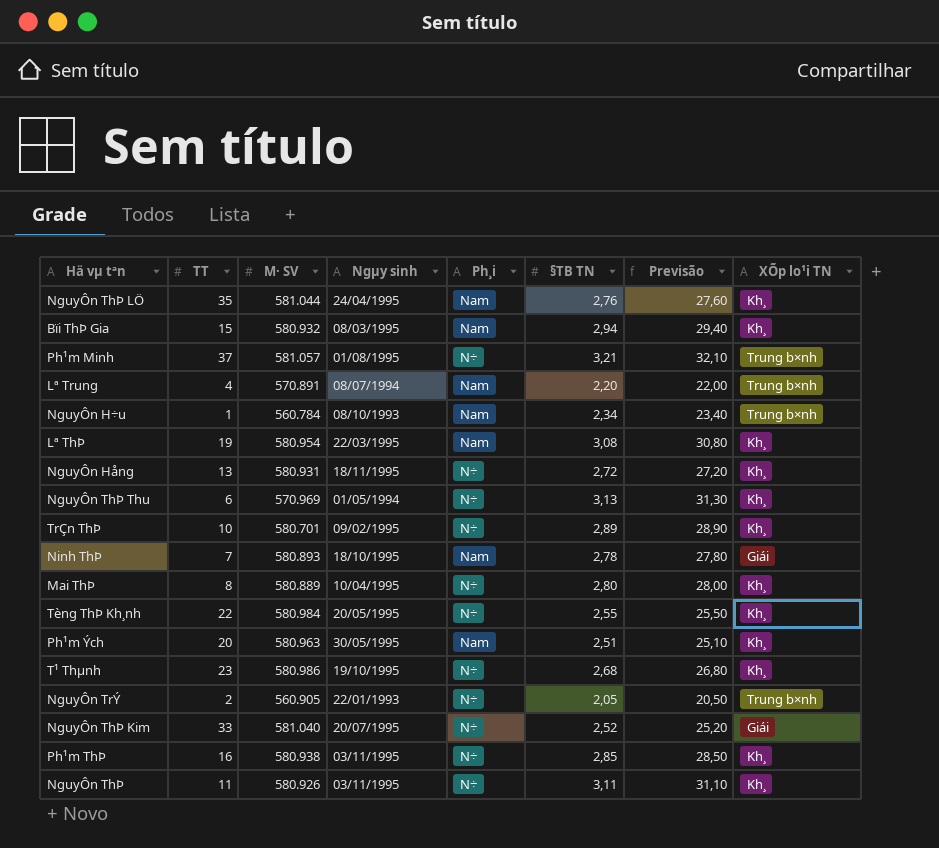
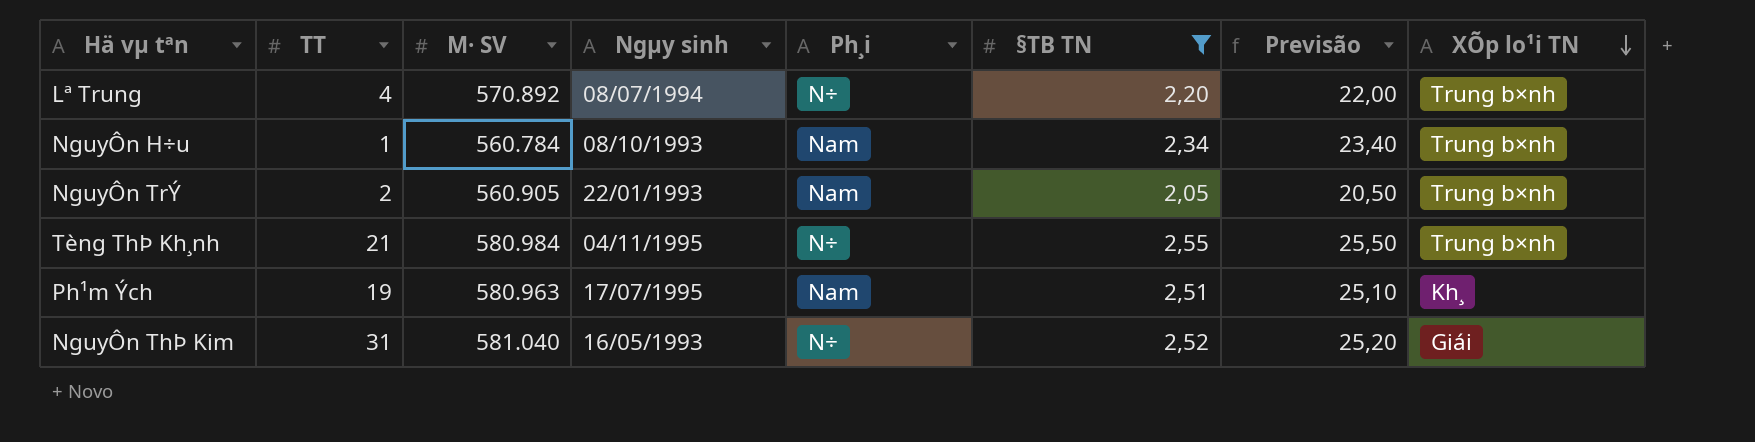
filter: none -> §TB TN <= 2,55
row order: none -> XÕp lo¹i TN descending
Lª Trung | M· SV: 570.891 -> 570.892
Lª Trung | Ph¸i: Nam -> N÷
NguyÔn TrÝ | Ph¸i: N÷ -> Nam
Tèng ThÞ Kh¸nh | TT: 22 -> 21
Tèng ThÞ Kh¸nh | Ngµy sinh: 20/05/1995 -> 04/11/1995
Tèng ThÞ Kh¸nh | XÕp lo¹i TN: Kh¸ -> Trung b×nh
Ph¹m Ých | TT: 20 -> 19
Ph¹m Ých | Ngµy sinh: 30/05/1995 -> 17/07/1995
NguyÔn ThÞ Kim | TT: 33 -> 31
NguyÔn ThÞ Kim | Ngµy sinh: 20/07/1995 -> 16/05/1993

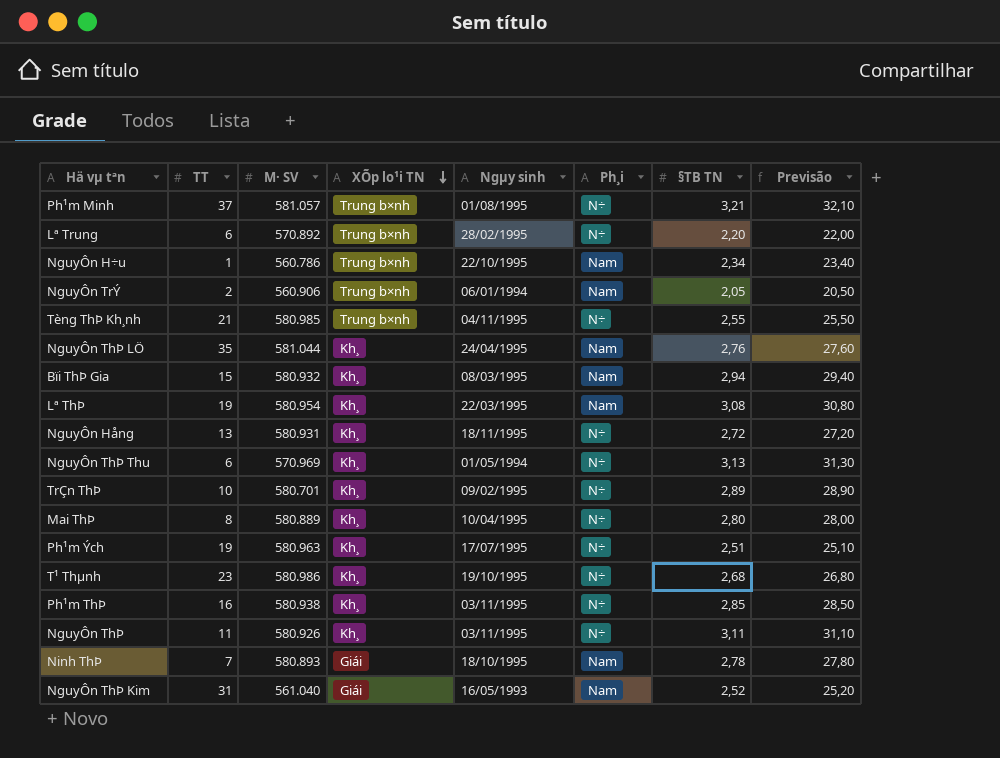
filter: §TB TN <= 2,55 -> none
column XÕp lo¹i TN | position: 8 -> 4
Lª Trung | TT: 4 -> 6
Lª Trung | Ngµy sinh: 08/07/1994 -> 28/02/1995
NguyÔn H÷u | M· SV: 560.784 -> 560.786
NguyÔn H÷u | Ngµy sinh: 08/10/1993 -> 22/10/1995
NguyÔn TrÝ | M· SV: 560.905 -> 560.906
NguyÔn TrÝ | Ngµy sinh: 22/01/1993 -> 06/01/1994
Tèng ThÞ Kh¸nh | M· SV: 580.984 -> 580.985
Ph¹m Ých | Ph¸i: Nam -> N÷
NguyÔn ThÞ Kim | M· SV: 581.040 -> 561.040
NguyÔn ThÞ Kim | Ph¸i: N÷ -> Nam

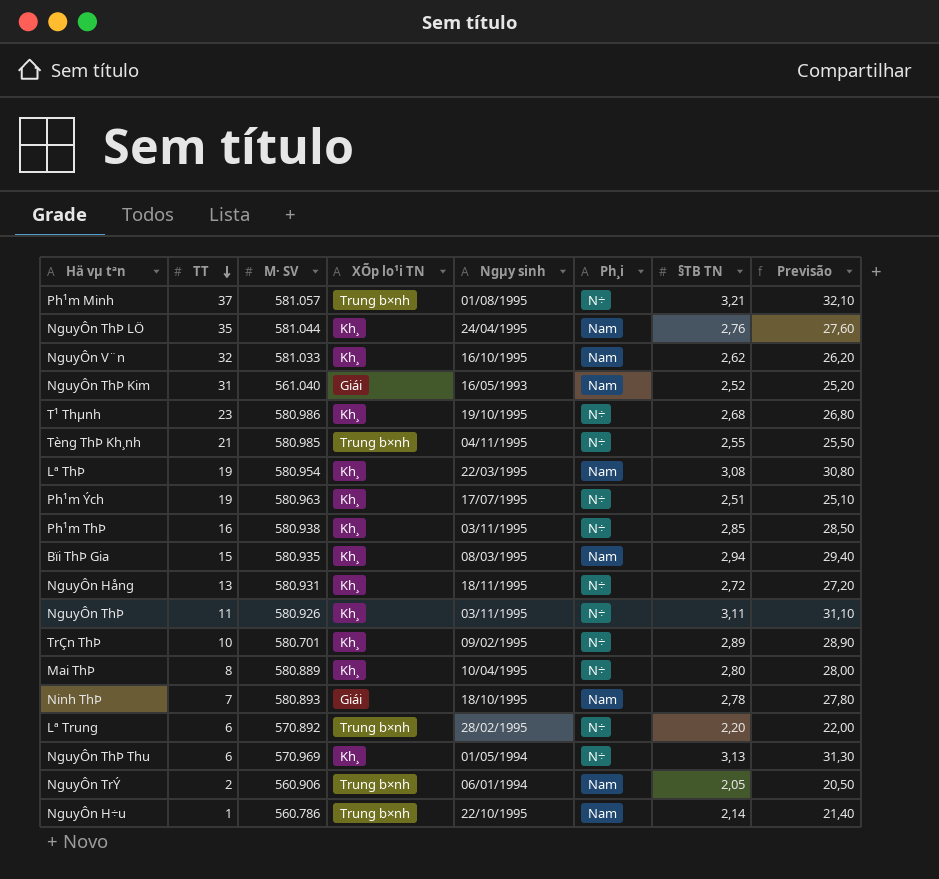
row order: XÕp lo¹i TN descending -> TT descending
row NguyÔn V¨n: none -> 32 | 581.033 | Kh¸ | 16/10/1995 | Nam | 2,62 | 26,20
Bïi ThÞ Gia | M· SV: 580.932 -> 580.935
NguyÔn H÷u | §TB TN: 2,34 -> 2,14
NguyÔn H÷u | Previsão: 23,40 -> 21,40

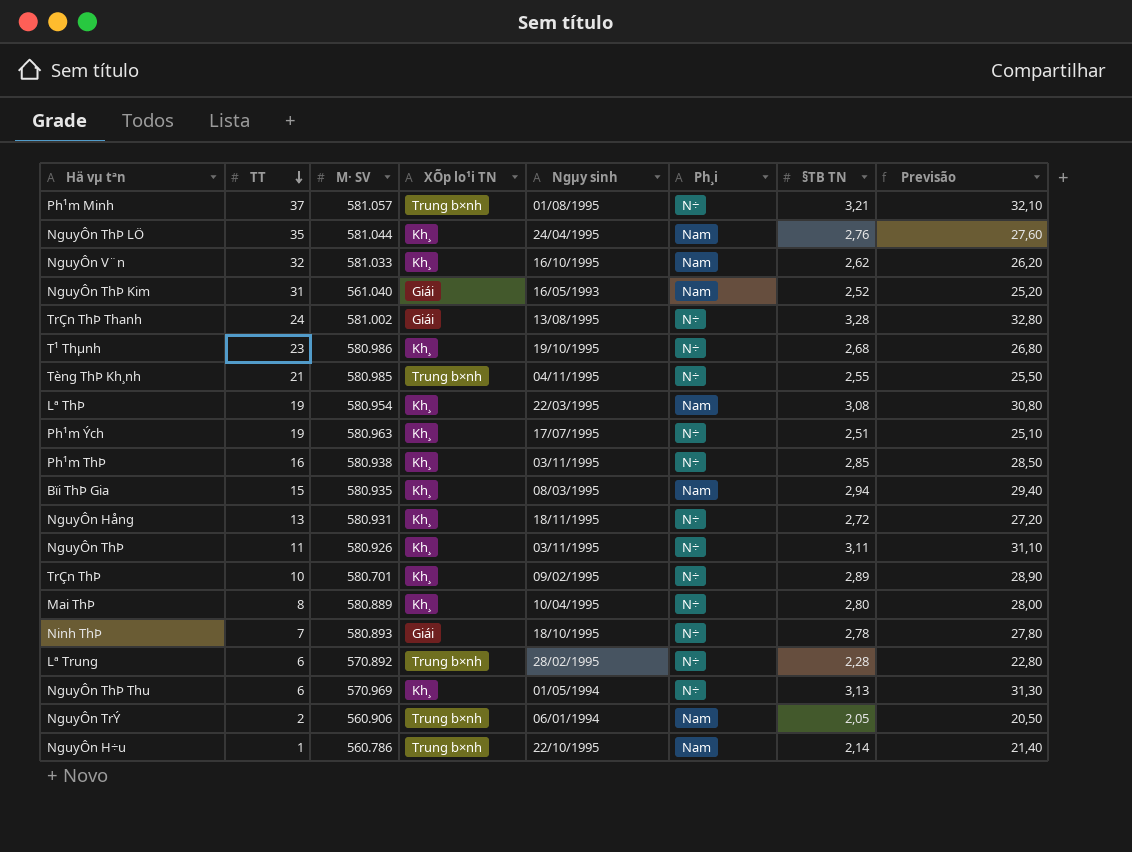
row TrÇn ThÞ Thanh: none -> 24 | 581.002 | Giái | 13/08/1995 | N÷ | 3,28 | 32,80
Ninh ThÞ | Ph¸i: Nam -> N÷
Lª Trung | §TB TN: 2,20 -> 2,28
Lª Trung | Previsão: 22,00 -> 22,80

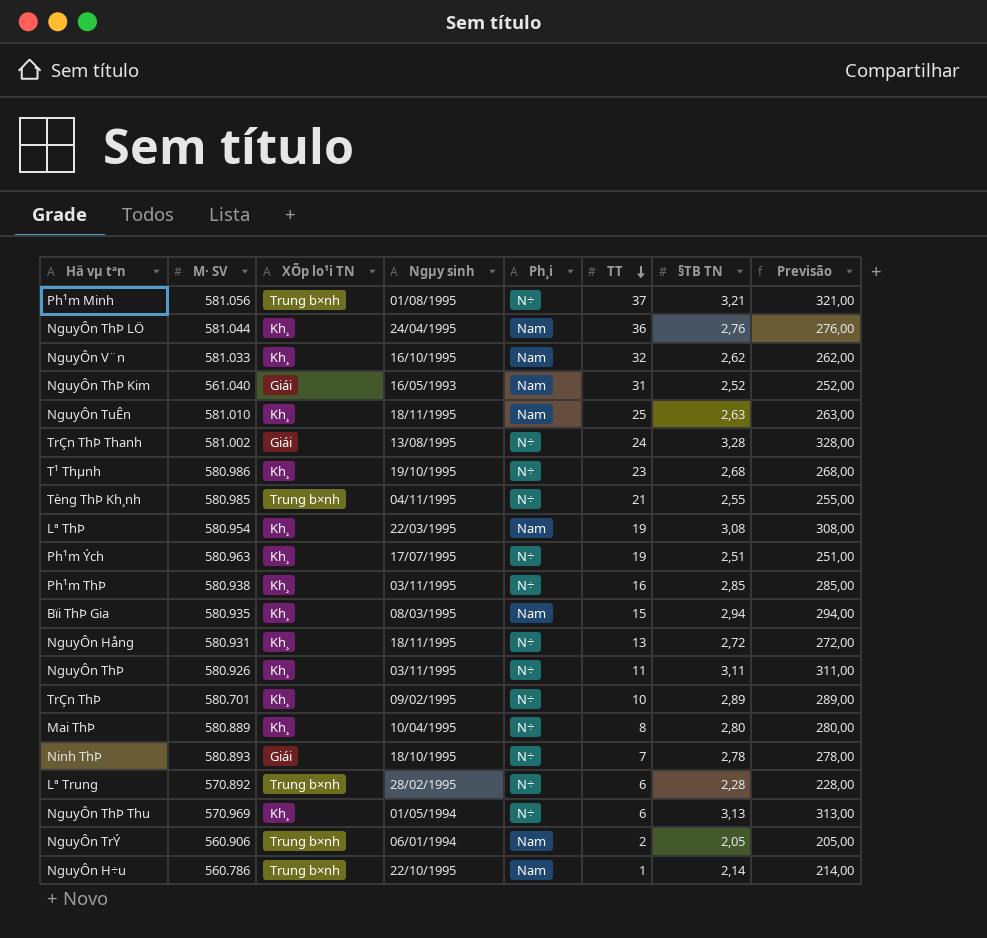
column TT | position: 2 -> 6
column Previsão | formula: [§TB TN] * 10 -> [§TB TN] * 100
Ph¹m Minh | M· SV: 581.057 -> 581.056
NguyÔn ThÞ LÖ | TT: 35 -> 36
row NguyÔn TuÊn: none -> 581.010 | Kh¸ | 18/11/1995 | Nam | 25 | 2,63 | 263,00

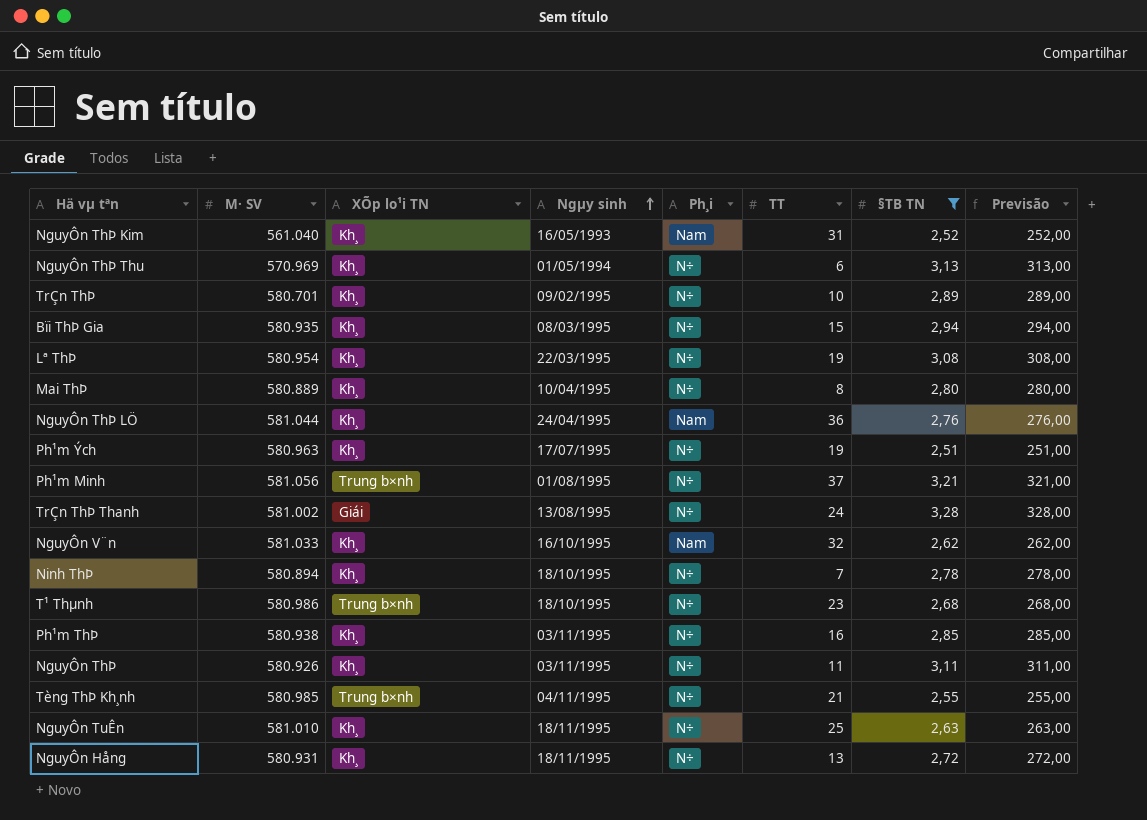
filter: none -> §TB TN >= 2,51
row order: TT descending -> Ngµy sinh ascending
NguyÔn ThÞ Kim | XÕp lo¹i TN: Giái -> Kh¸
Bïi ThÞ Gia | Ph¸i: Nam -> N÷
Lª ThÞ | Ph¸i: Nam -> N÷
Ninh ThÞ | M· SV: 580.893 -> 580.894
Ninh ThÞ | XÕp lo¹i TN: Giái -> Kh¸
T¹ Thµnh | XÕp lo¹i TN: Kh¸ -> Trung b×nh
T¹ Thµnh | Ngµy sinh: 19/10/1995 -> 18/10/1995
NguyÔn TuÊn | Ph¸i: Nam -> N÷

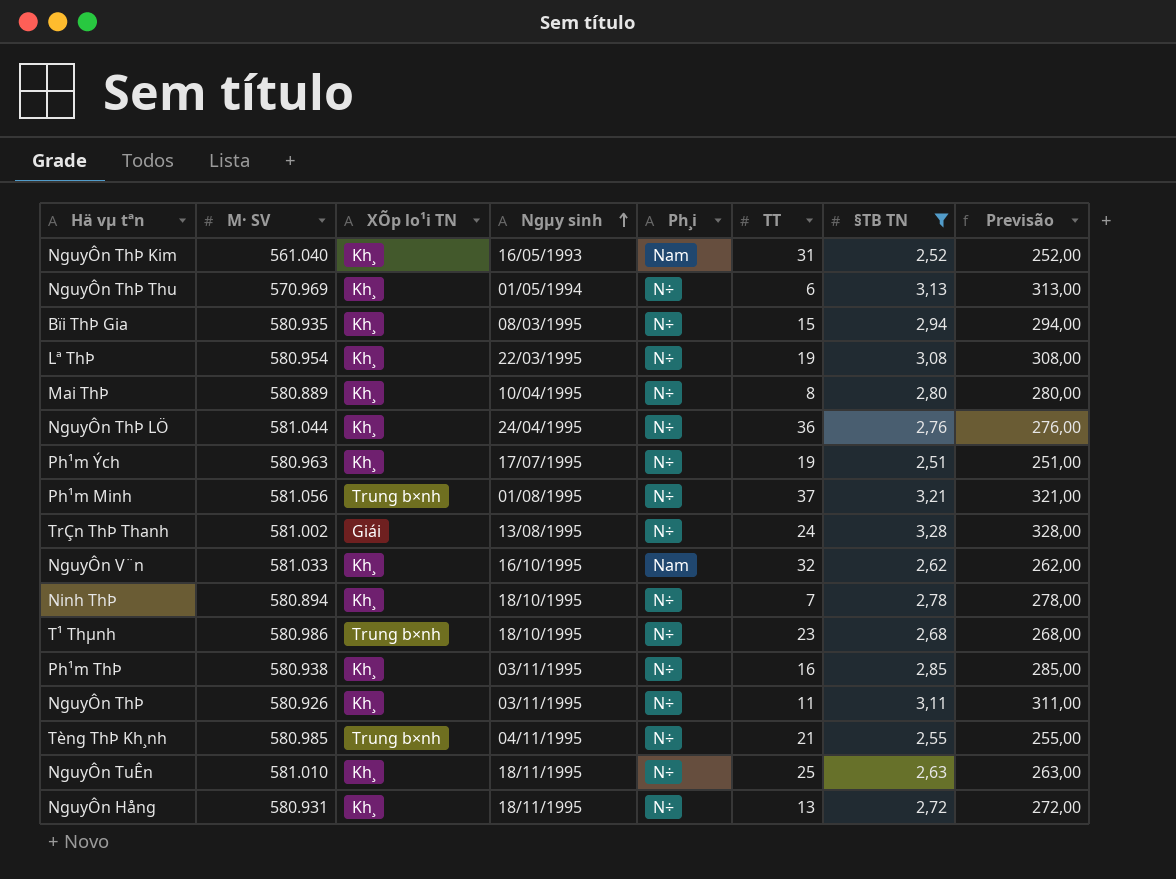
row TrÇn ThÞ: 580.701 | Kh¸ | 09/02/1995 | N÷ | 10 | 2,89 | 289,00 -> none
NguyÔn ThÞ LÖ | Ph¸i: Nam -> N÷

